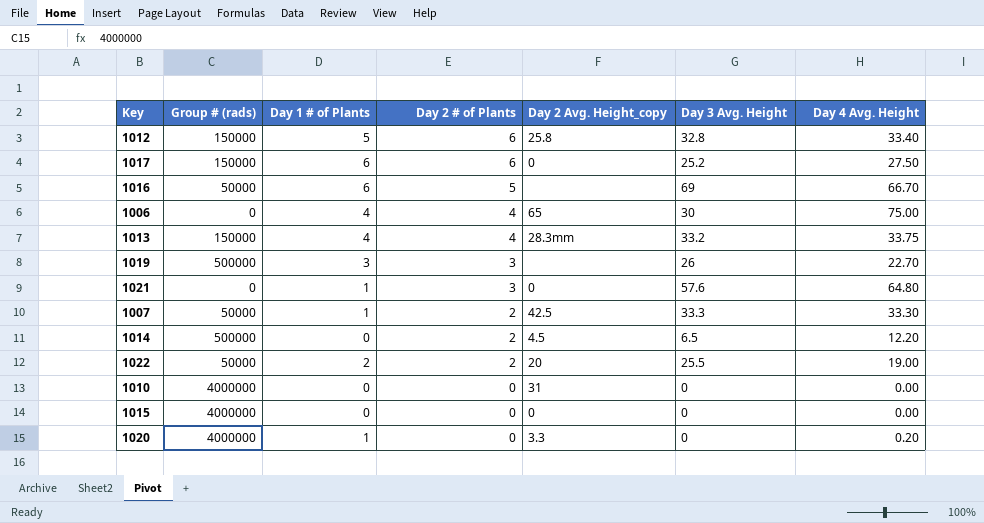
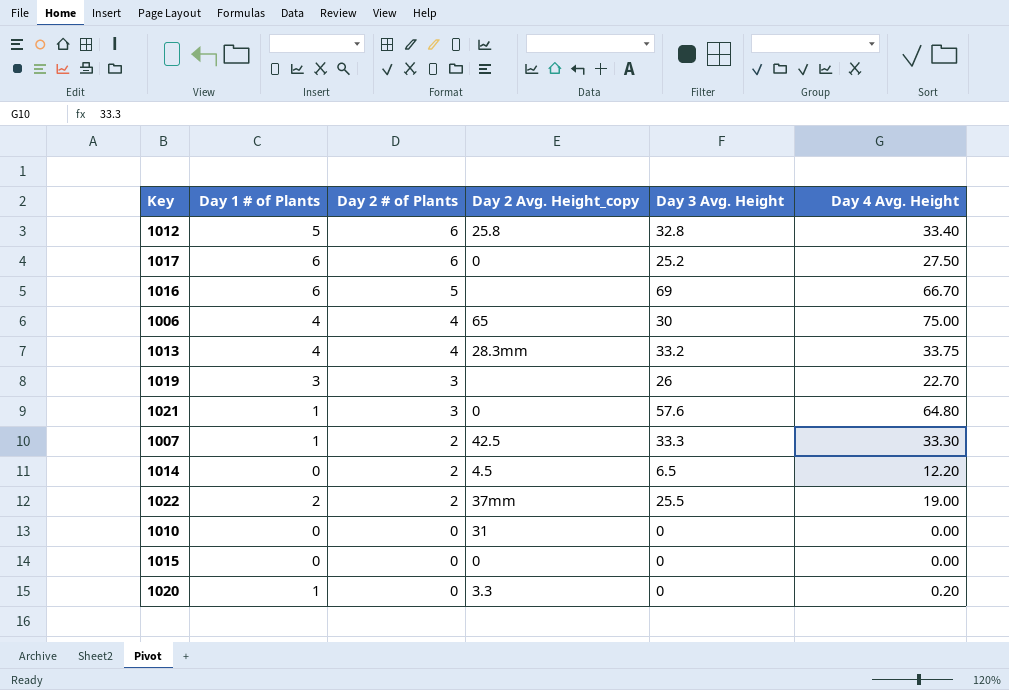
column Group # (rads) | position: 2 -> none
1022 | Day 2 Avg. Height_copy: 20 -> 37mm

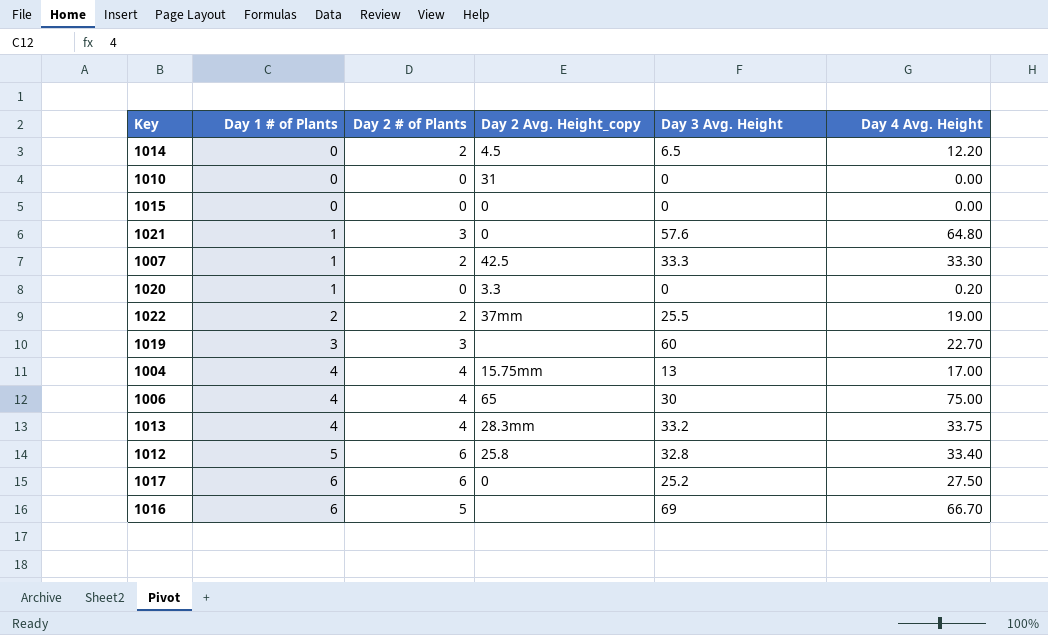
row order: Day 2 # of Plants descending -> Day 1 # of Plants ascending
1019 | Day 3 Avg. Height: 26 -> 60
row 1004: none -> 4 | 4 | 15.75mm | 13 | 17.00

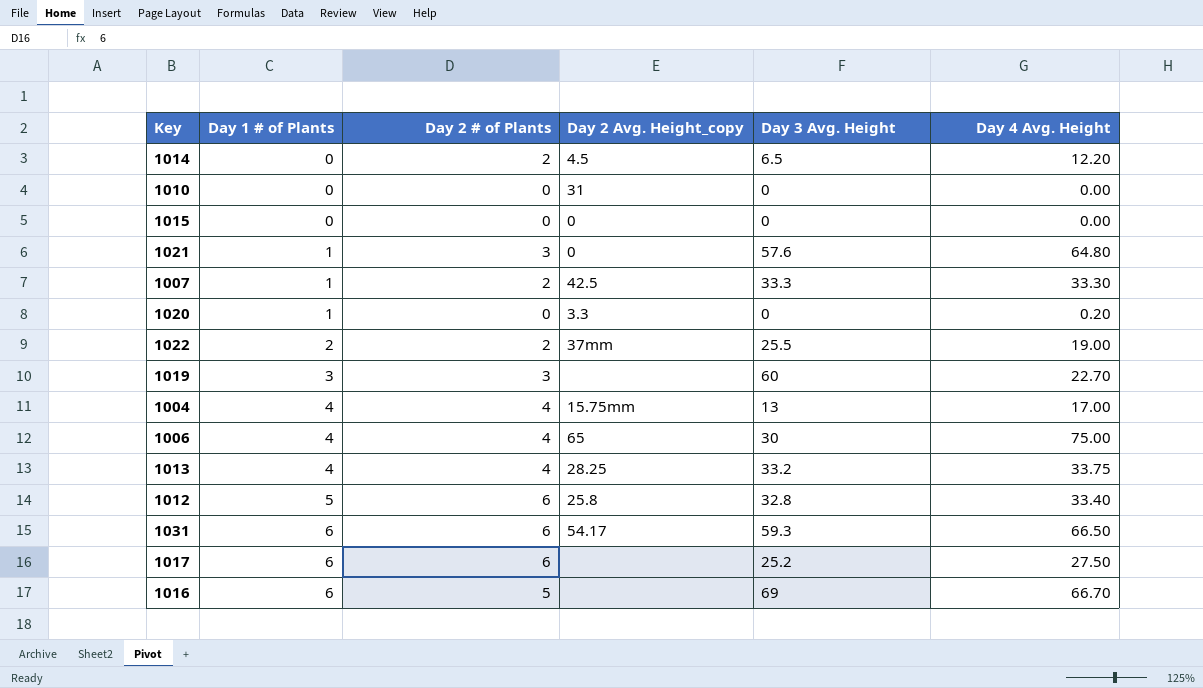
1013 | Day 2 Avg. Height_copy: 28.3mm -> 28.25
row 1031: none -> 6 | 6 | 54.17 | 59.3 | 66.50
1017 | Day 2 Avg. Height_copy: 0 -> none

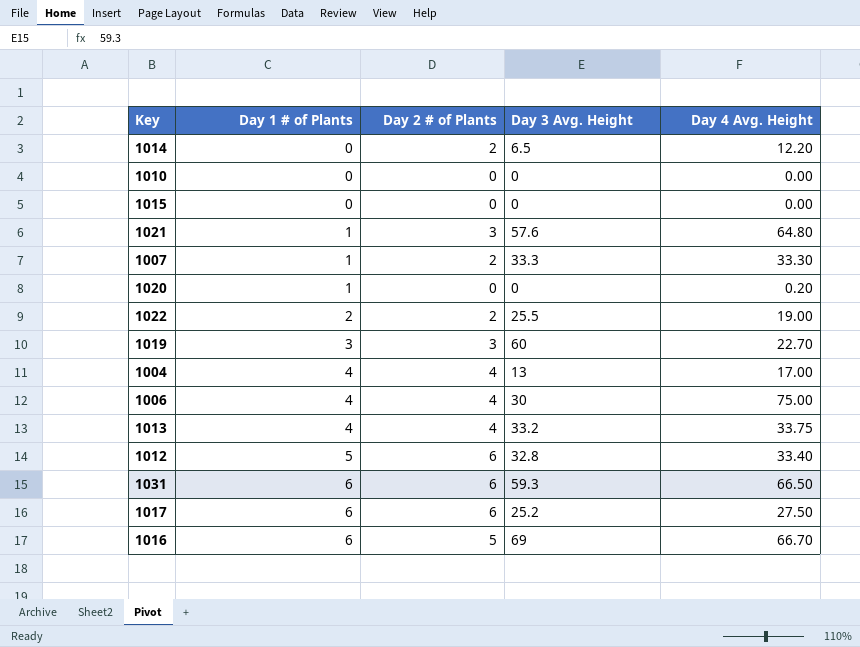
column Day 2 Avg. Height_copy | position: 4 -> none

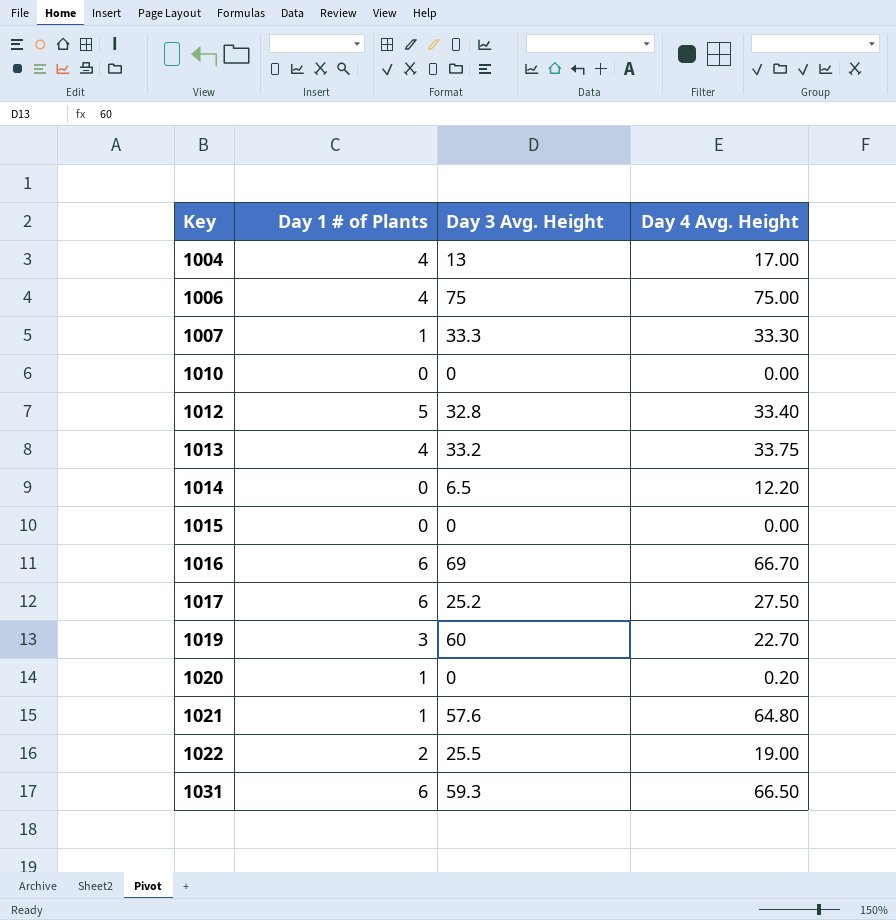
row order: Day 1 # of Plants ascending -> Key ascending
column Day 2 # of Plants | position: 3 -> none
1006 | Day 3 Avg. Height: 30 -> 75

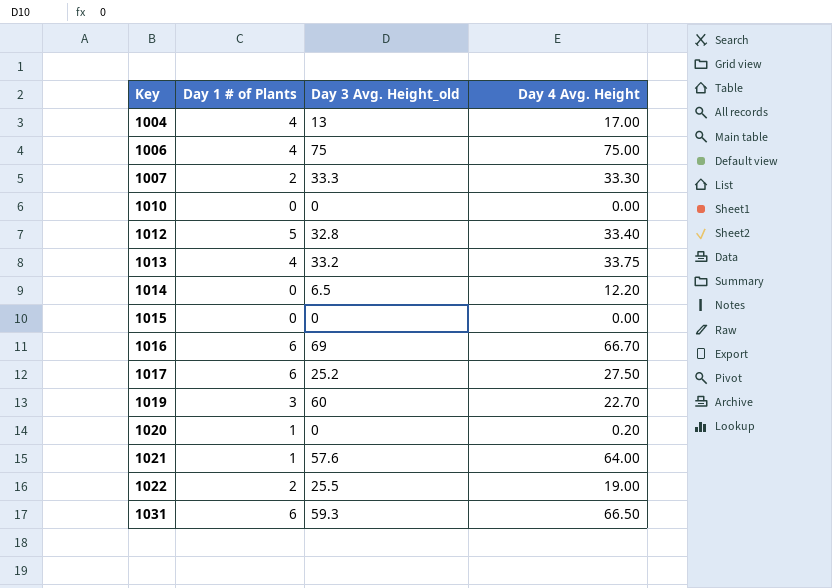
column name: Day 3 Avg. Height -> Day 3 Avg. Height_old
1007 | Day 1 # of Plants: 1 -> 2
1021 | Day 4 Avg. Height: 64.80 -> 64.00

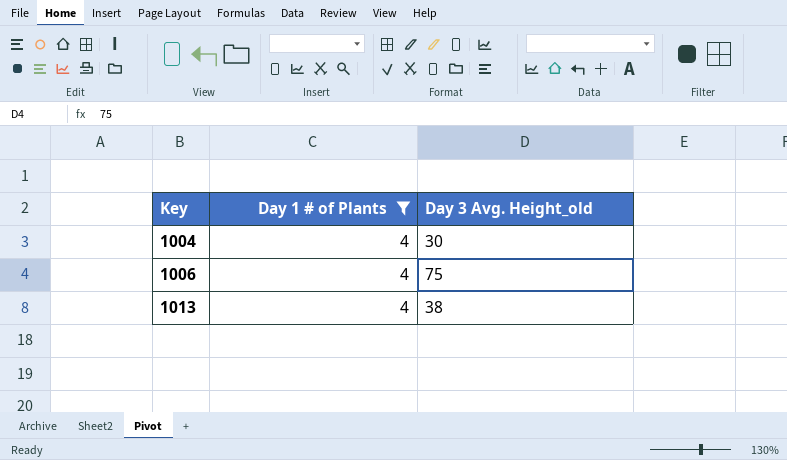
filter: none -> Day 1 # of Plants = 4
column Day 4 Avg. Height | position: 4 -> none
1004 | Day 3 Avg. Height_old: 13 -> 30
1013 | Day 3 Avg. Height_old: 33.2 -> 38

